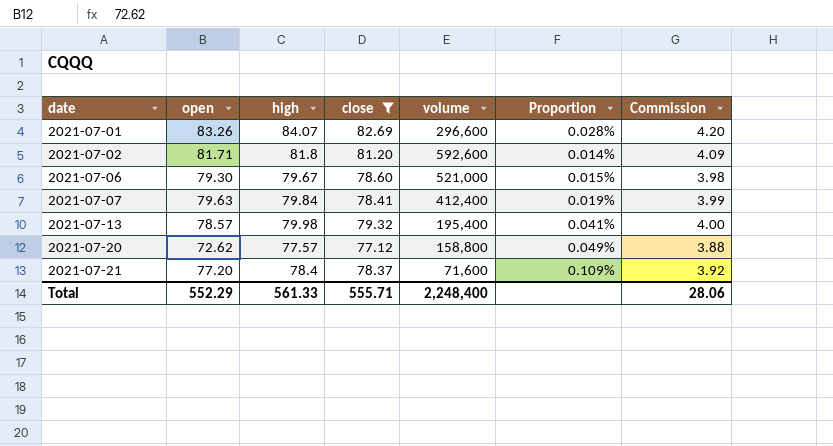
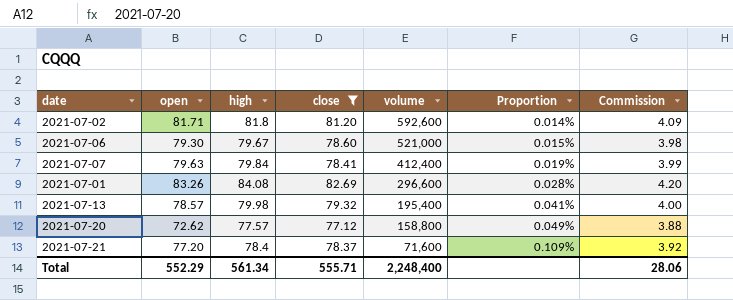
row order: date ascending -> volume descending
2021-07-01 | high: 84.07 -> 84.08
Total | high: 561.33 -> 561.34

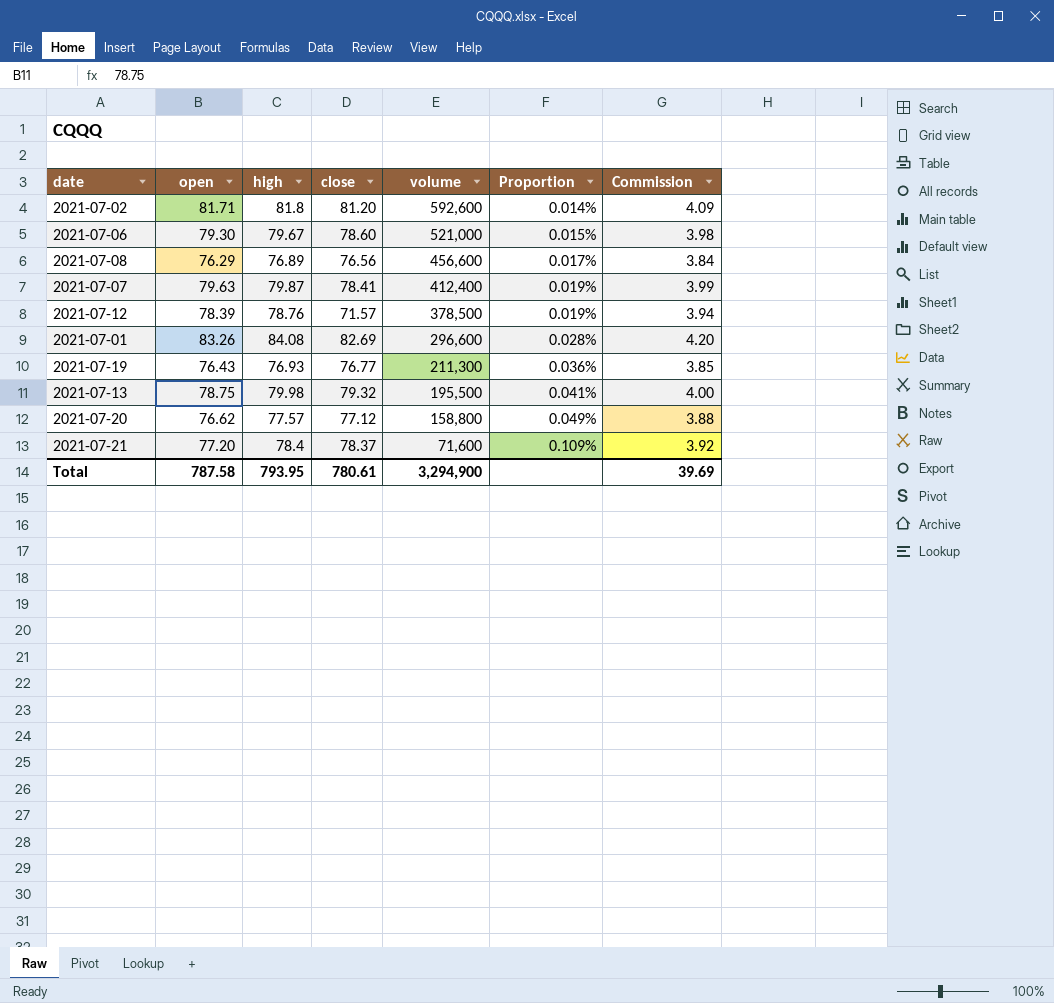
filter: close >= 77.12 -> none
2021-07-07 | high: 79.84 -> 79.87
2021-07-13 | open: 78.57 -> 78.75
2021-07-13 | volume: 195,400 -> 195,500
2021-07-20 | open: 72.62 -> 76.62
Total | open: 552.29 -> 787.58
Total | high: 561.34 -> 793.95
Total | close: 555.71 -> 780.61
Total | volume: 2,248,400 -> 3,294,900
Total | Commission: 28.06 -> 39.69

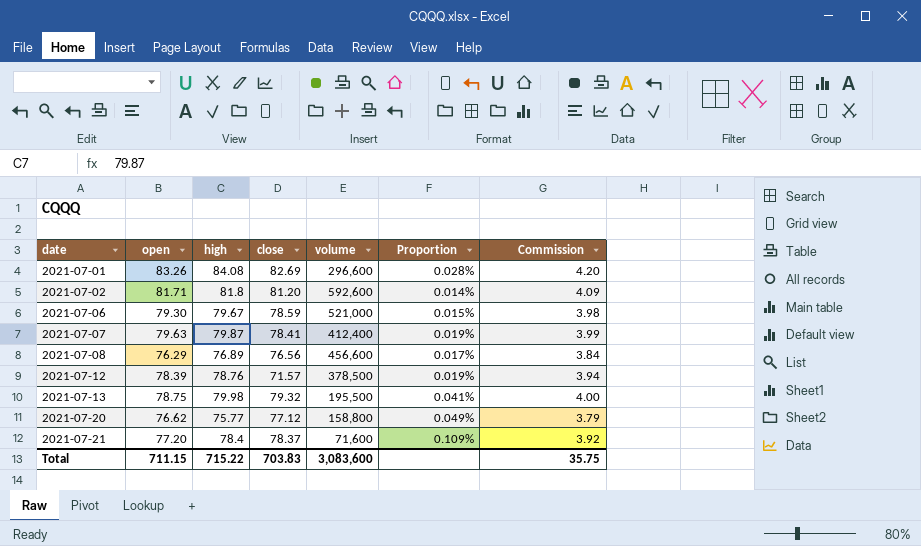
row order: volume descending -> date ascending
row 2021-07-19: 76.43 | 76.93 | 76.77 | 211,300 | 0.036% | 3.85 -> none
2021-07-06 | close: 78.60 -> 78.59
2021-07-20 | high: 77.57 -> 75.77
2021-07-20 | Commission: 3.88 -> 3.79
Total | open: 787.58 -> 711.15
Total | high: 793.95 -> 715.22
Total | close: 780.61 -> 703.83
Total | volume: 3,294,900 -> 3,083,600
Total | Commission: 39.69 -> 35.75

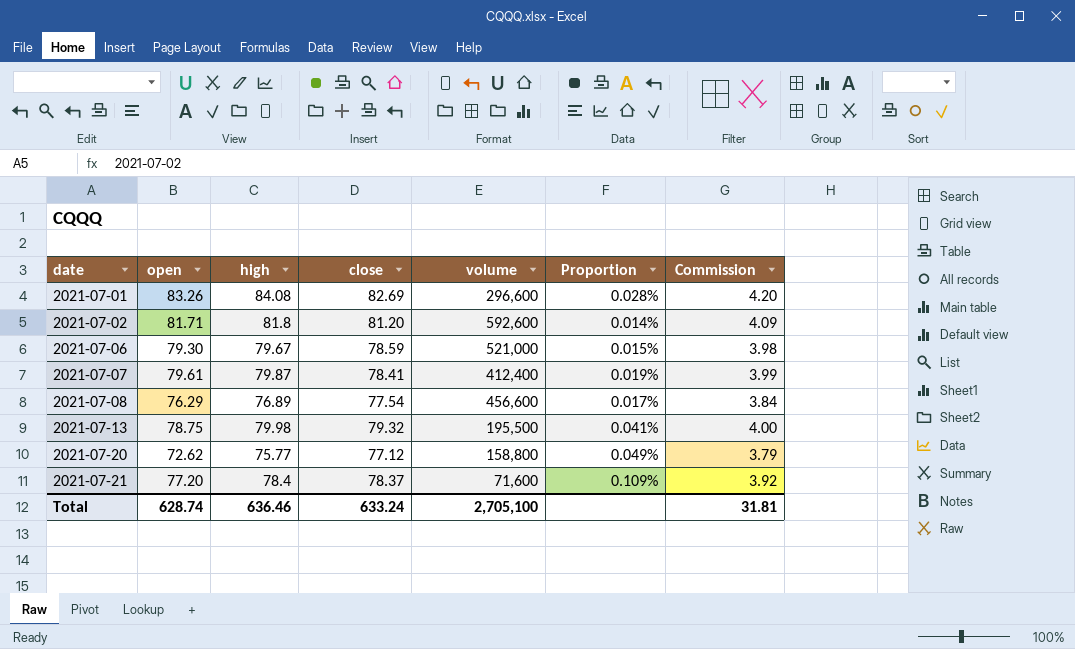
row 2021-07-12: 78.39 | 78.76 | 71.57 | 378,500 | 0.019% | 3.94 -> none
2021-07-07 | open: 79.63 -> 79.61
2021-07-08 | close: 76.56 -> 77.54
2021-07-20 | open: 76.62 -> 72.62
Total | open: 711.15 -> 628.74
Total | high: 715.22 -> 636.46
Total | close: 703.83 -> 633.24
Total | volume: 3,083,600 -> 2,705,100
Total | Commission: 35.75 -> 31.81

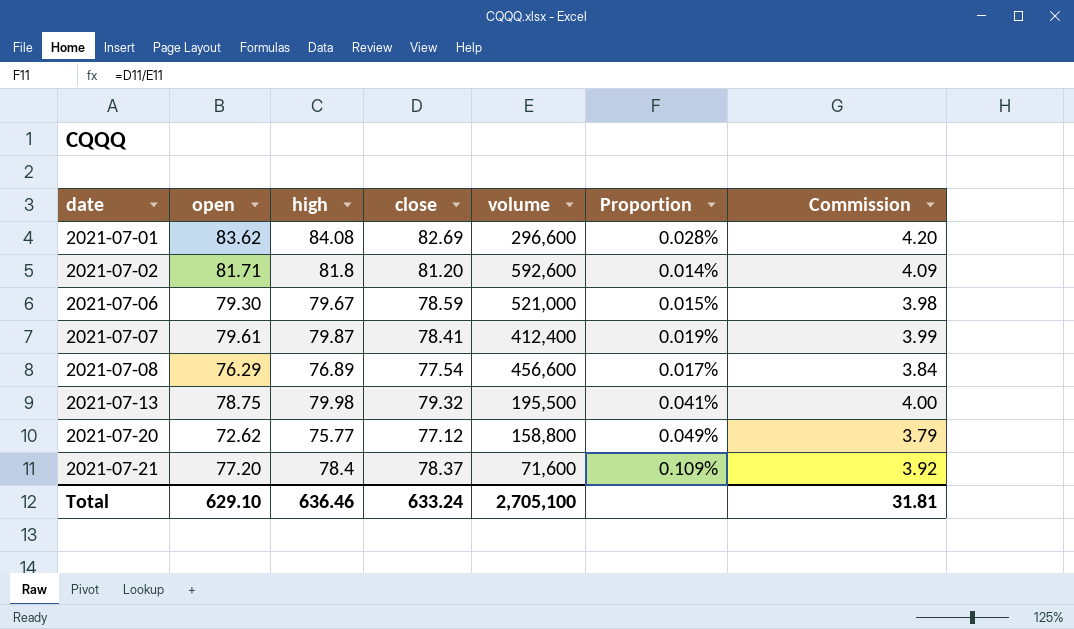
2021-07-01 | open: 83.26 -> 83.62
Total | open: 628.74 -> 629.10

